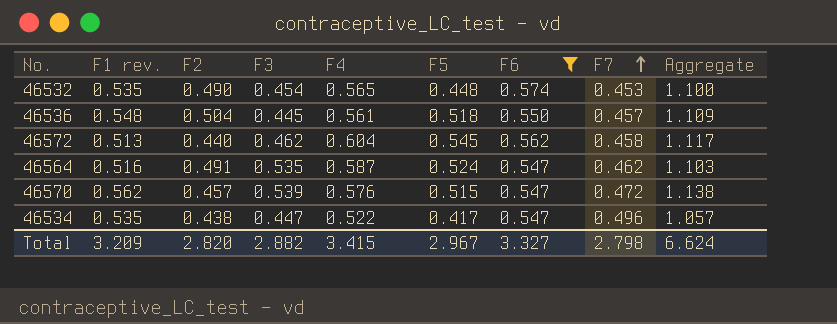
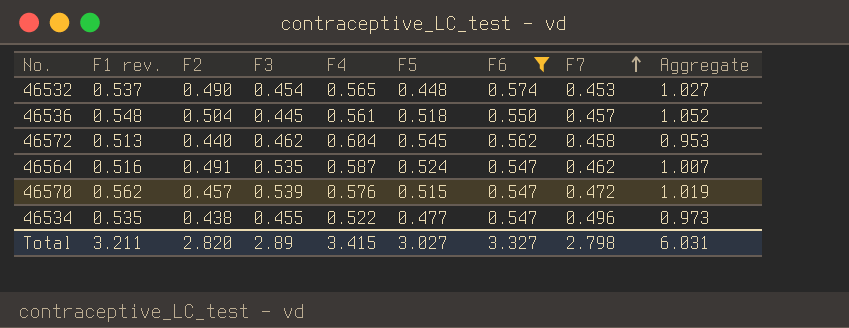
column Aggregate | formula: [F1 rev.] + [F4] -> [F1 rev.] + [F2]
46532 | F1 rev.: 0.535 -> 0.537
46534 | F3: 0.447 -> 0.455
46534 | F5: 0.417 -> 0.477
Total | F1 rev.: 3.209 -> 3.211
Total | F3: 2.882 -> 2.89
Total | F5: 2.967 -> 3.027
Total | Aggregate: 6.624 -> 6.031

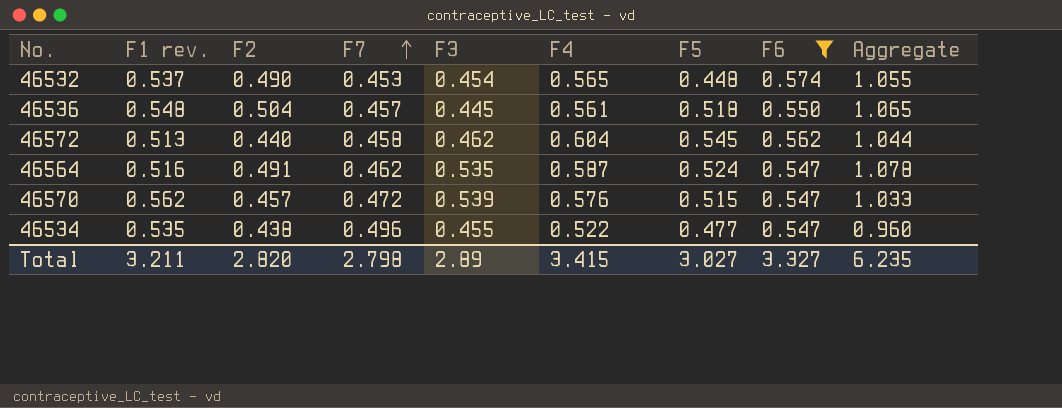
column F7 | position: 8 -> 4
column Aggregate | formula: [F1 rev.] + [F2] -> [F2] + [F4]
Total | Aggregate: 6.031 -> 6.235

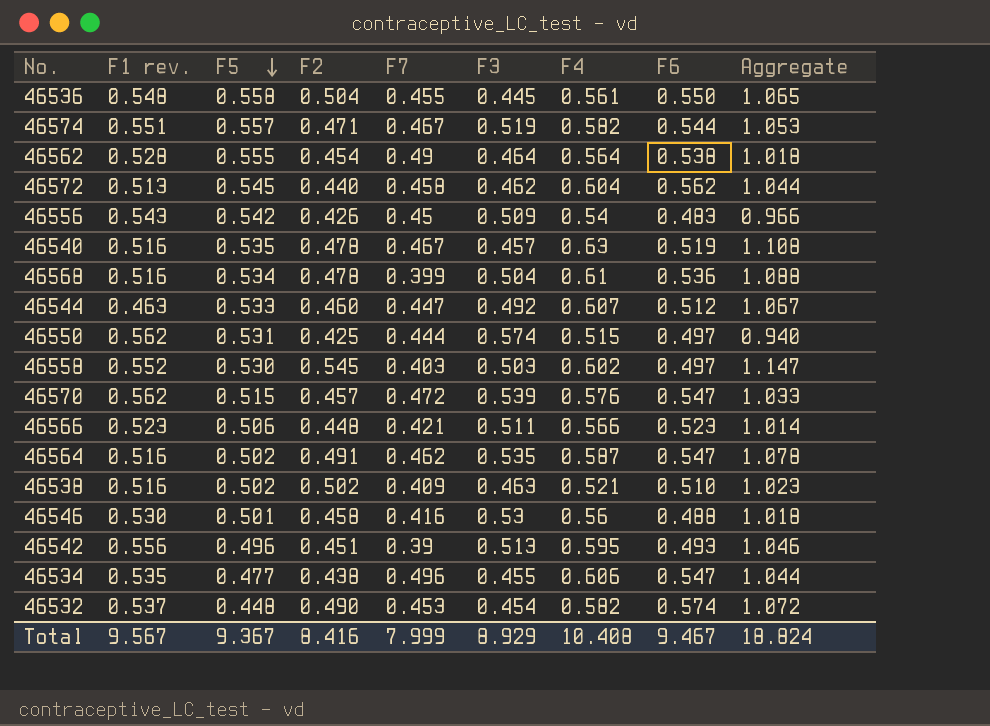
filter: F6 >= 0.547 -> none
row order: F7 ascending -> F5 descending
column F5 | position: 7 -> 3
46536 | F5: 0.518 -> 0.558
46536 | F7: 0.457 -> 0.455
46564 | F5: 0.524 -> 0.502
46534 | F4: 0.522 -> 0.606
46534 | Aggregate: 0.960 -> 1.044
46532 | F4: 0.565 -> 0.582
46532 | Aggregate: 1.055 -> 1.072
Total | F1 rev.: 3.211 -> 9.567
Total | F5: 3.027 -> 9.367
Total | F2: 2.820 -> 8.416
Total | F7: 2.798 -> 7.999
Total | F3: 2.89 -> 8.929
Total | F4: 3.415 -> 10.408
Total | F6: 3.327 -> 9.467
Total | Aggregate: 6.235 -> 18.824

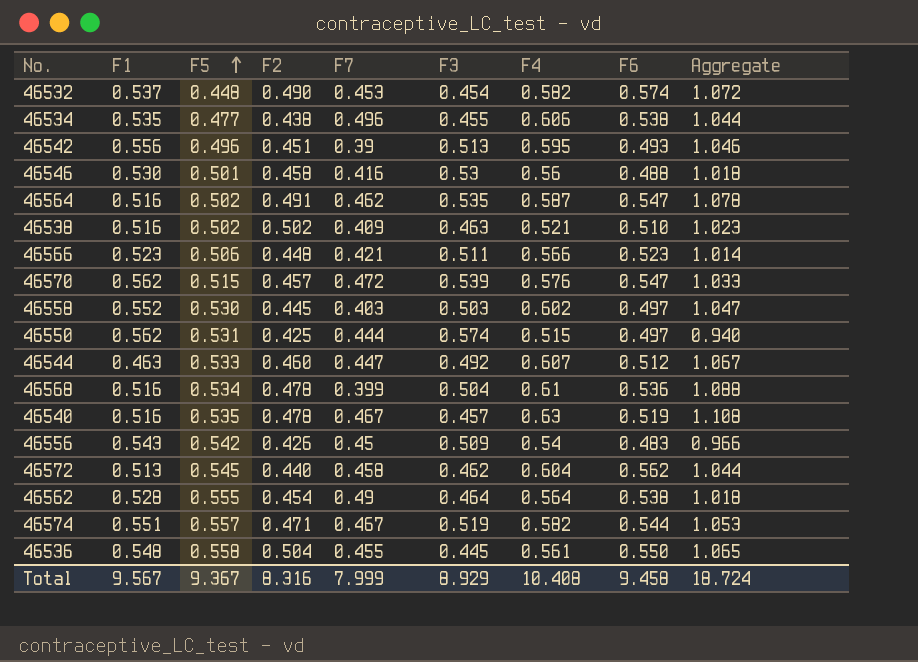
row order: F5 descending -> F5 ascending
column name: F1 rev. -> F1
46534 | F6: 0.547 -> 0.538
46558 | F2: 0.545 -> 0.445
46558 | Aggregate: 1.147 -> 1.047
Total | F2: 8.416 -> 8.316
Total | F6: 9.467 -> 9.458
Total | Aggregate: 18.824 -> 18.724

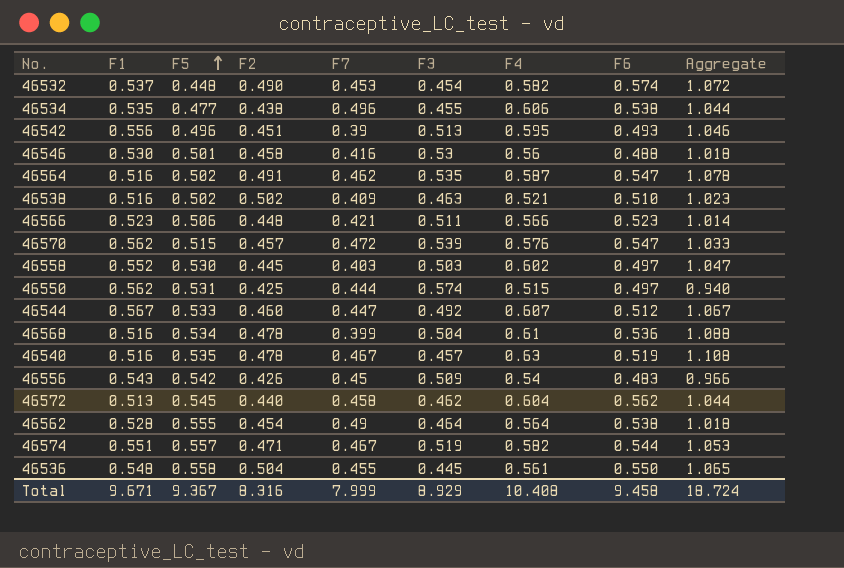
46544 | F1: 0.463 -> 0.567
Total | F1: 9.567 -> 9.671

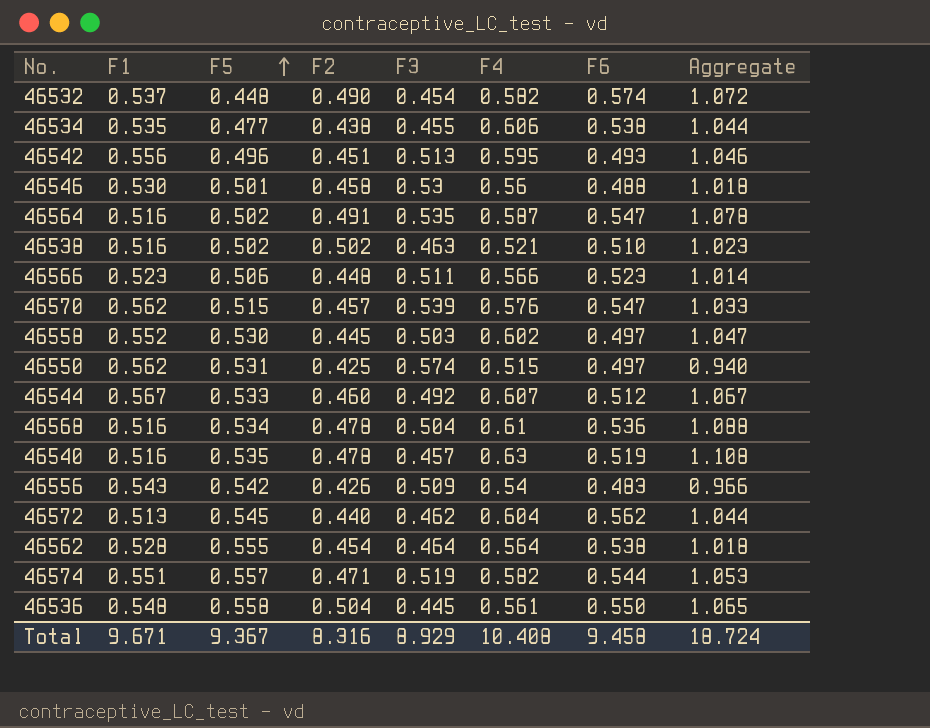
column F7 | position: 5 -> none

